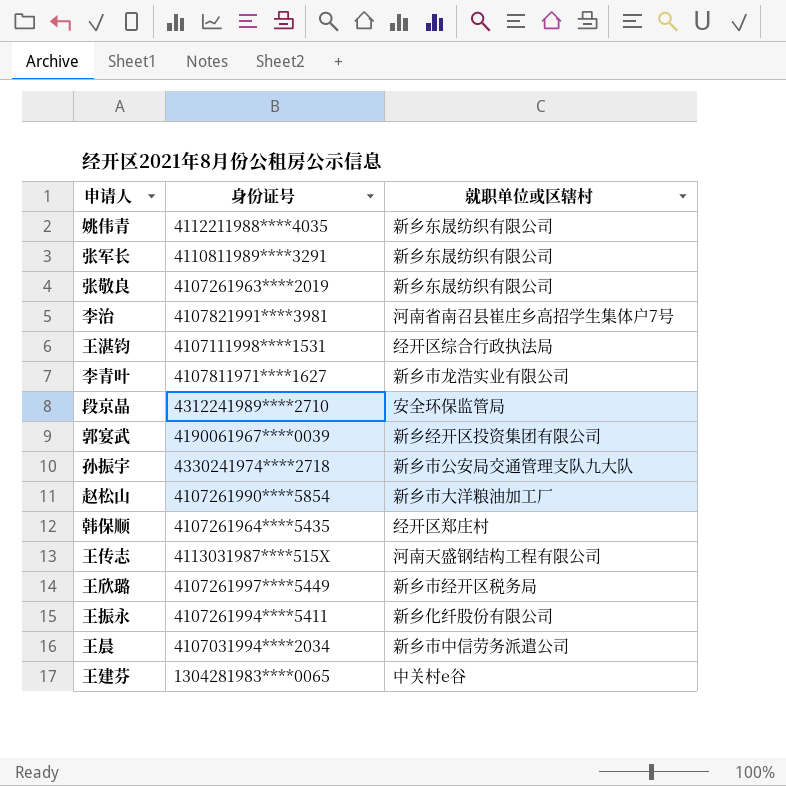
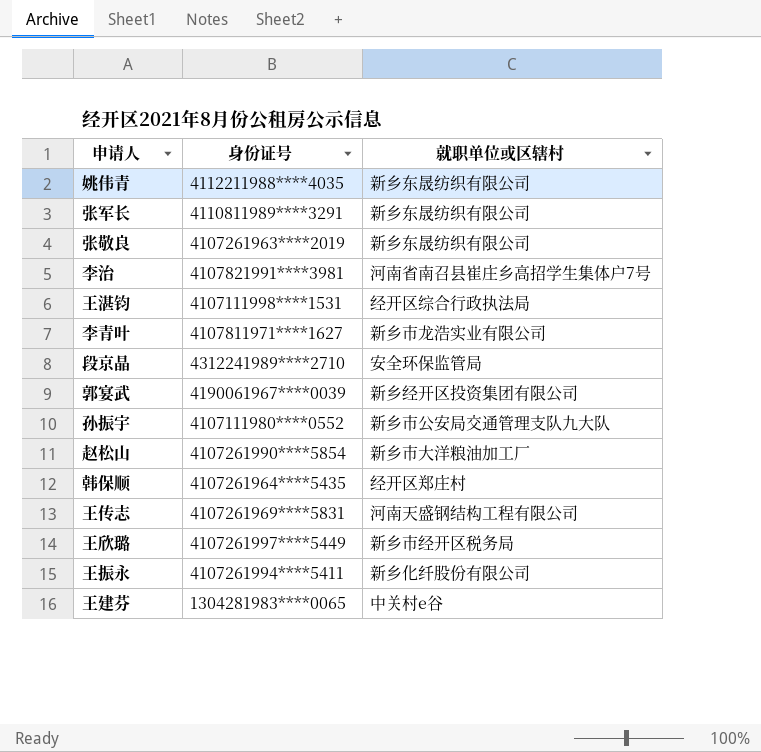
row 王晨: 4107031994****2034 | 新乡市中信劳务派遣公司 -> none
孙振宇 | 身份证号: 4330241974****2718 -> 4107111980****0552
王传志 | 身份证号: 4113031987****515X -> 4107261969****5831

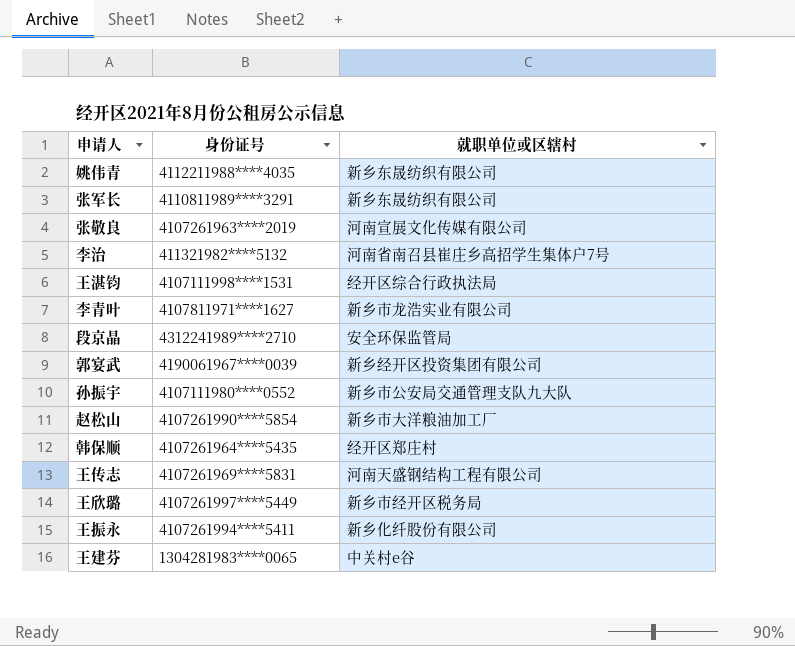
张敬良 | 就职单位或区辖村: 新乡东晟纺织有限公司 -> 河南宣展文化传媒有限公司
李治 | 身份证号: 4107821991****3981 -> 411321982****5132

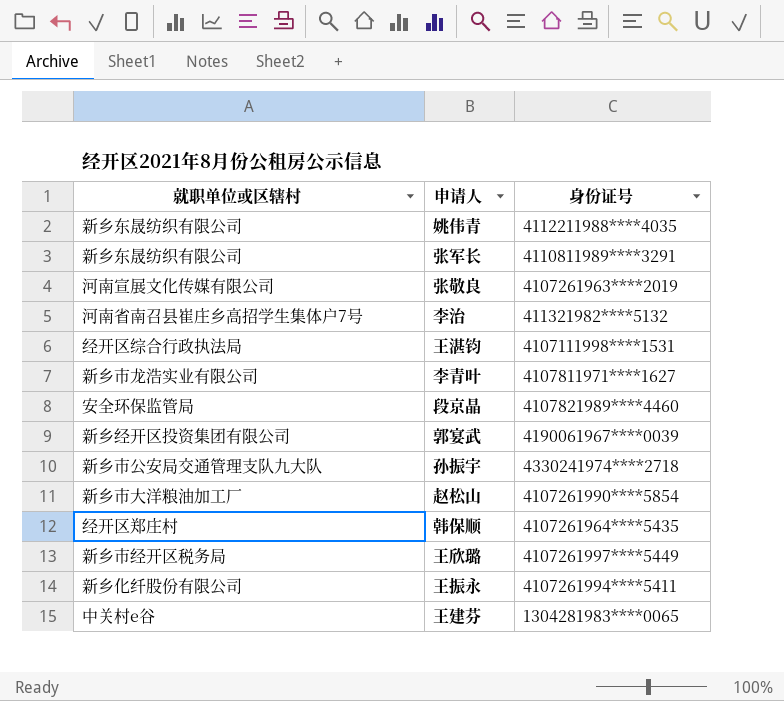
column 就职单位或区辖村 | position: 3 -> 1
row 王传志: 4107261969****5831 | 河南天盛钢结构工程有限公司 -> none
段京晶 | 身份证号: 4312241989****2710 -> 4107821989****4460
孙振宇 | 身份证号: 4107111980****0552 -> 4330241974****2718

